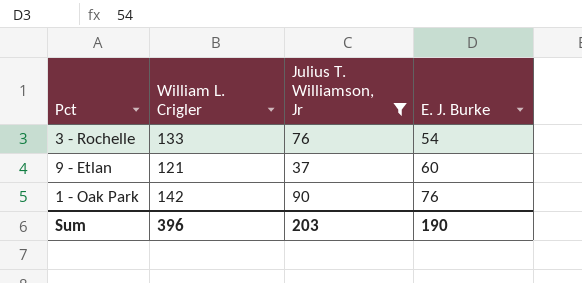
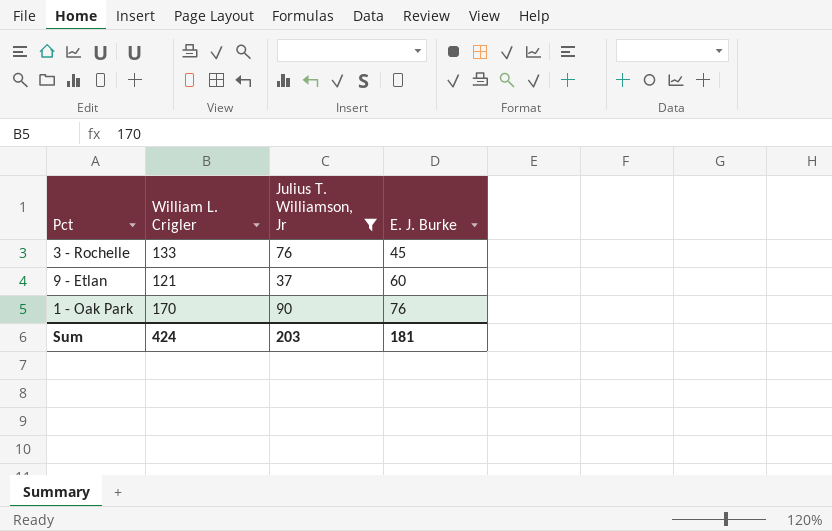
3 - Rochelle | E. J. Burke: 54 -> 45
1 - Oak Park | William L. Crigler: 142 -> 170
Sum | William L. Crigler: 396 -> 424
Sum | E. J. Burke: 190 -> 181

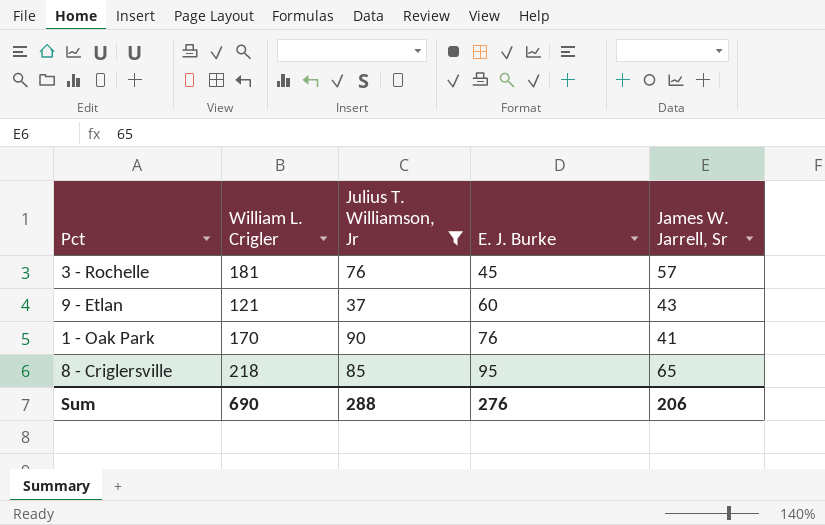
column James W. Jarrell, Sr | position: none -> 5
3 - Rochelle | William L. Crigler: 133 -> 181
row 8 - Criglersville: none -> 218 | 85 | 95 | 65
Sum | William L. Crigler: 424 -> 690
Sum | Julius T. Williamson, Jr: 203 -> 288
Sum | E. J. Burke: 181 -> 276

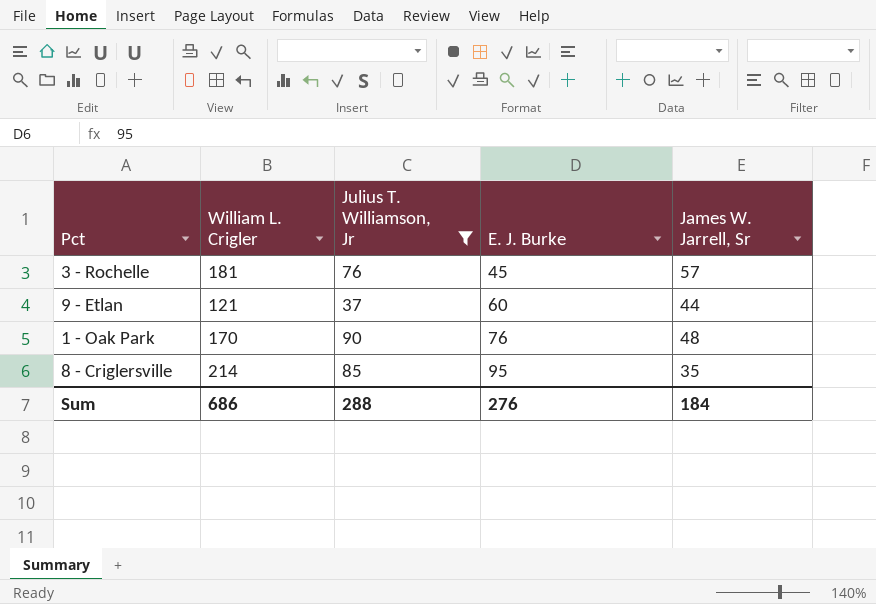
9 - Etlan | James W. Jarrell, Sr: 43 -> 44
1 - Oak Park | James W. Jarrell, Sr: 41 -> 48
8 - Criglersville | William L. Crigler: 218 -> 214
8 - Criglersville | James W. Jarrell, Sr: 65 -> 35
Sum | William L. Crigler: 690 -> 686
Sum | James W. Jarrell, Sr: 206 -> 184

